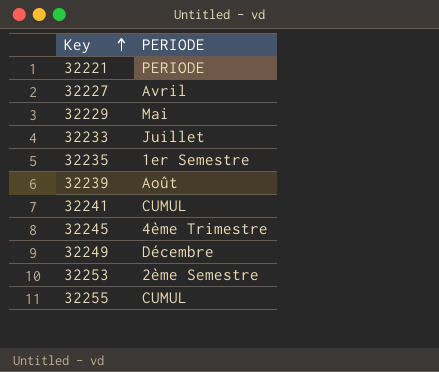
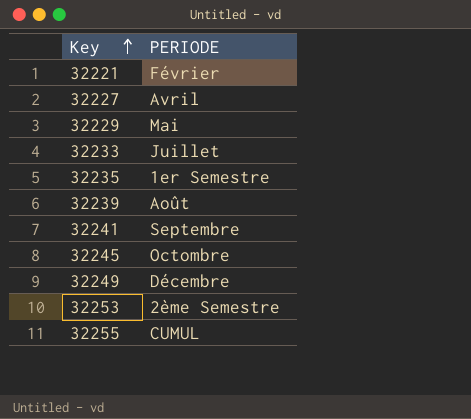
32221 | PERIODE: PERIODE -> Février
32241 | PERIODE: CUMUL -> Septembre
32245 | PERIODE: 4ème Trimestre -> Octombre

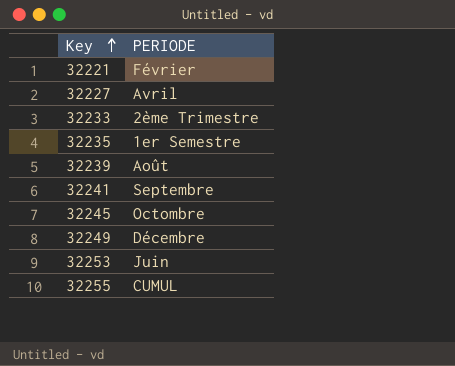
row 32229: Mai -> none
32233 | PERIODE: Juillet -> 2ème Trimestre
32253 | PERIODE: 2ème Semestre -> Juin

